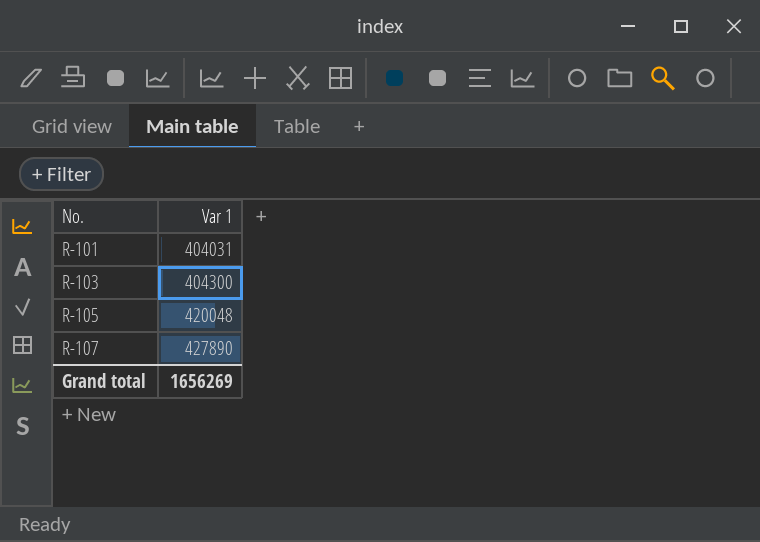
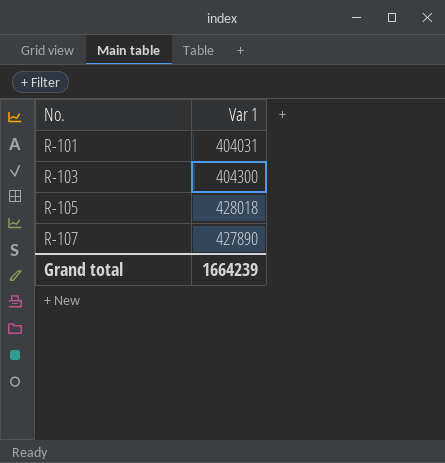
R-105 | Var 1: 420048 -> 428018
Grand total | Var 1: 1656269 -> 1664239

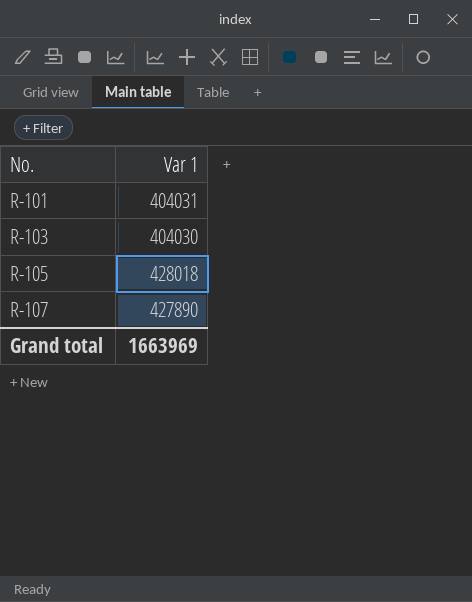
R-103 | Var 1: 404300 -> 404030
Grand total | Var 1: 1664239 -> 1663969

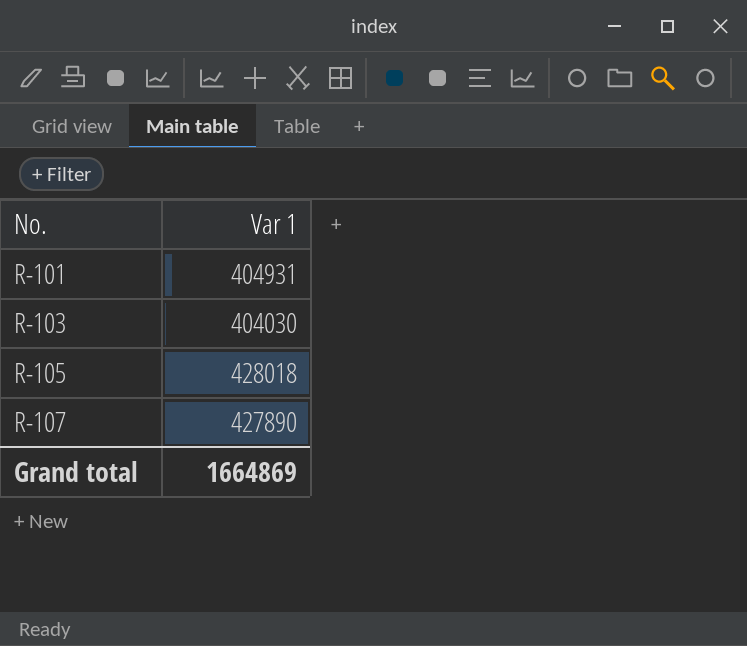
R-101 | Var 1: 404031 -> 404931
Grand total | Var 1: 1663969 -> 1664869

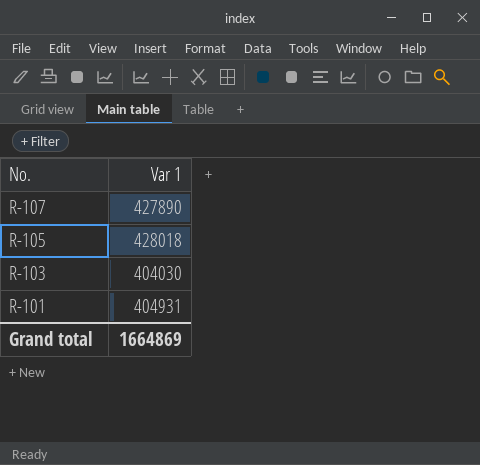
row order: No. ascending -> No. descending

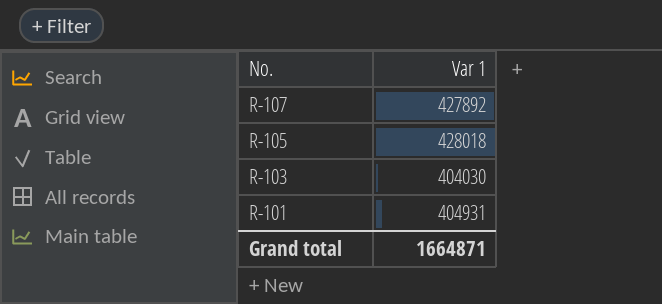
R-107 | Var 1: 427890 -> 427892
Grand total | Var 1: 1664869 -> 1664871

